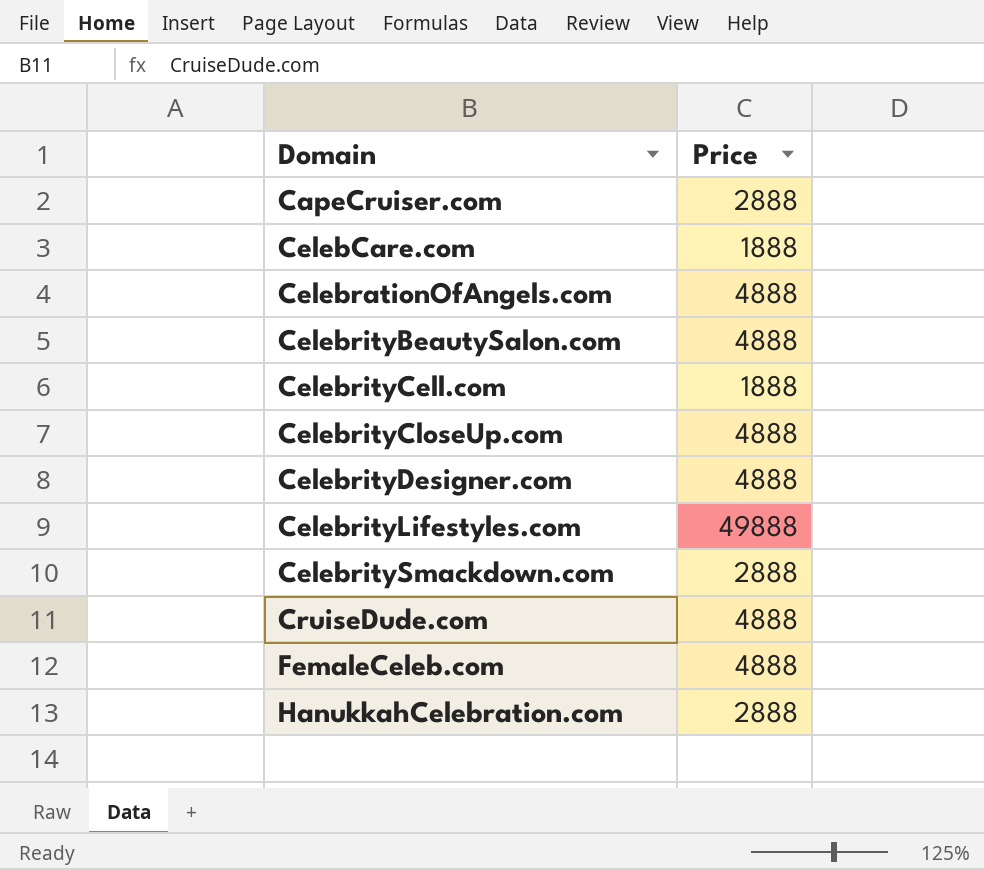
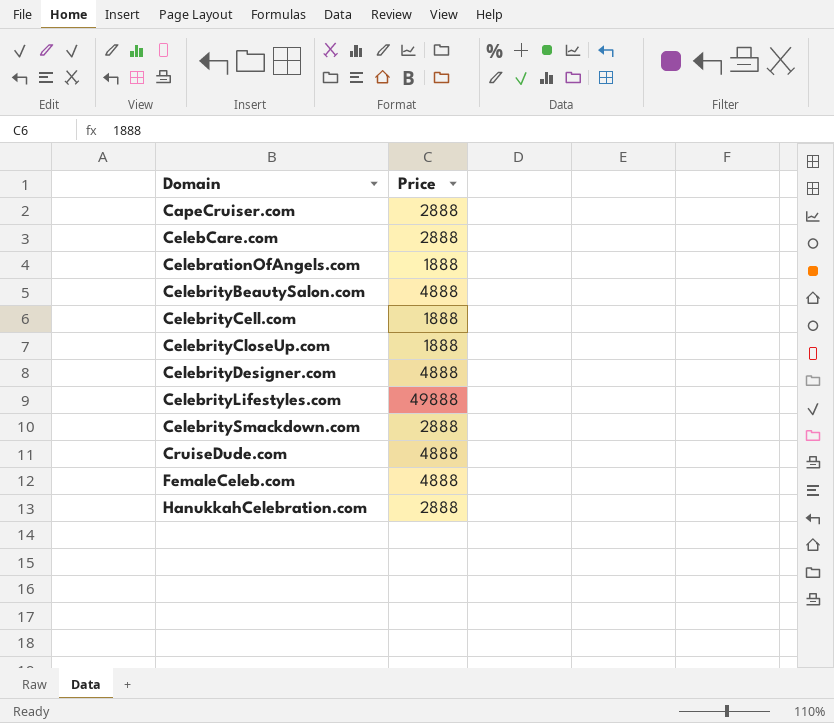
CelebCare.com | Price: 1888 -> 2888
CelebrationOfAngels.com | Price: 4888 -> 1888
CelebrityCloseUp.com | Price: 4888 -> 1888

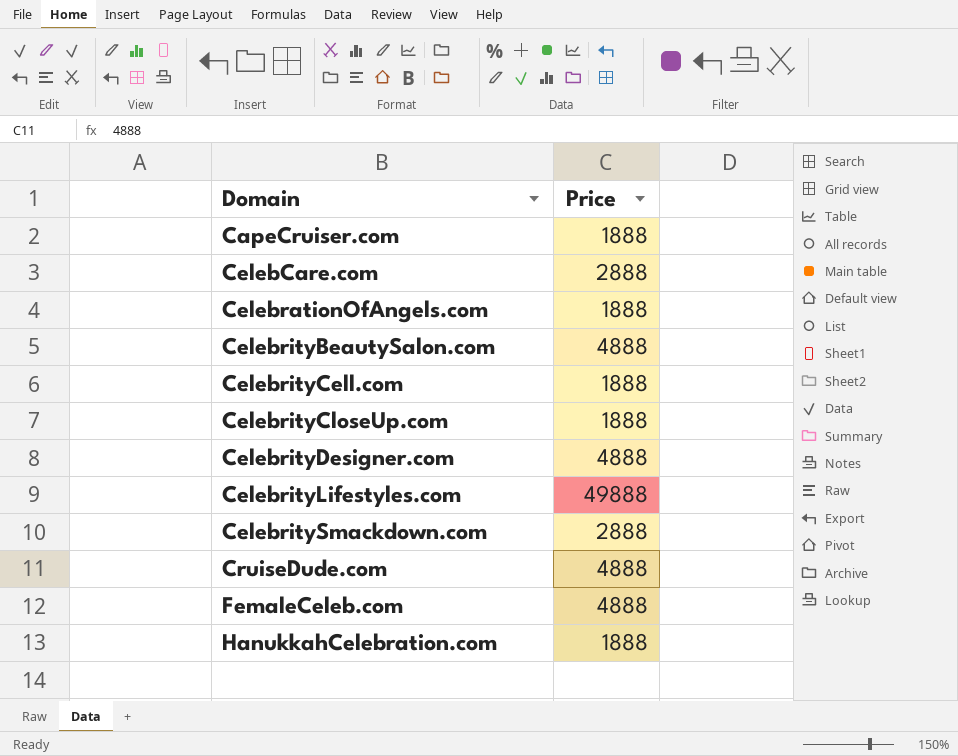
CapeCruiser.com | Price: 2888 -> 1888
HanukkahCelebration.com | Price: 2888 -> 1888

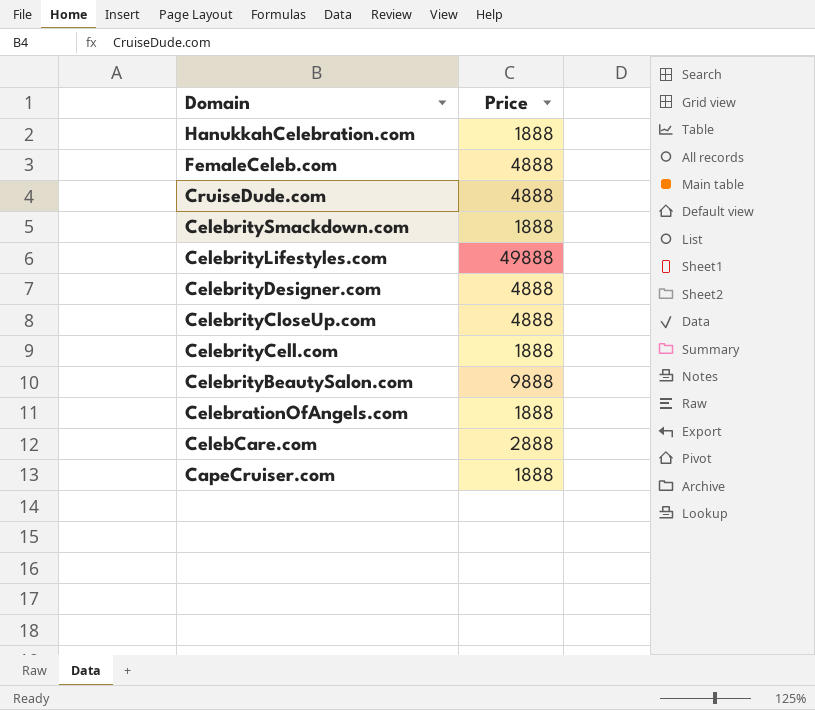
row order: Domain ascending -> Domain descending
CelebritySmackdown.com | Price: 2888 -> 1888
CelebrityCloseUp.com | Price: 1888 -> 4888
CelebrityBeautySalon.com | Price: 4888 -> 9888

